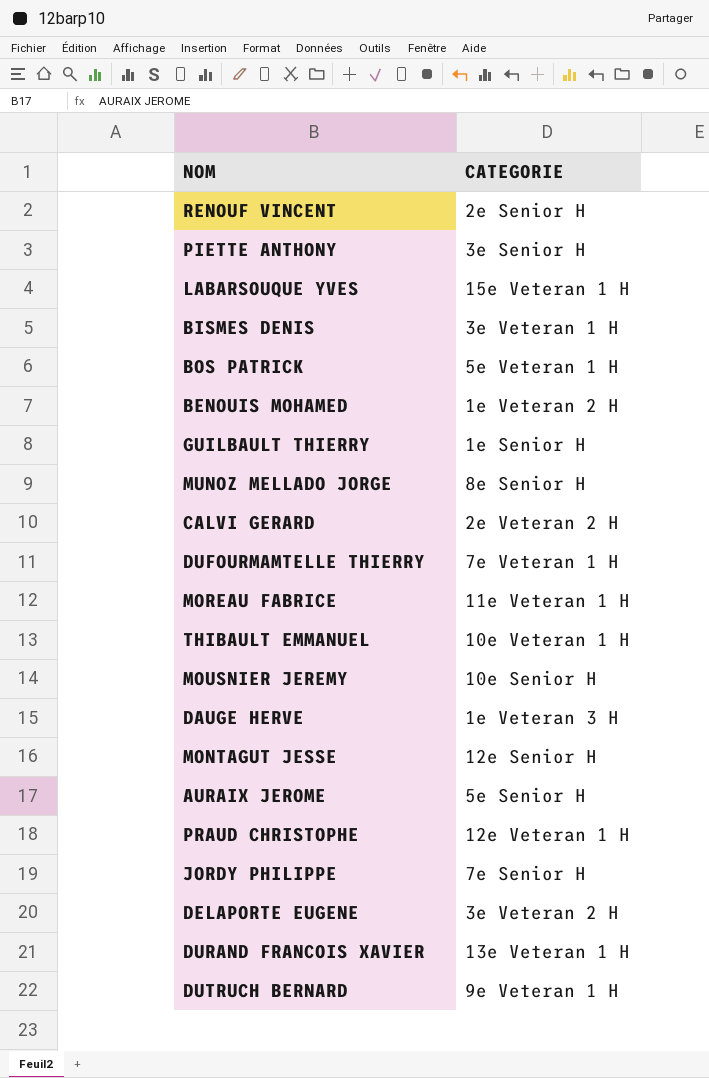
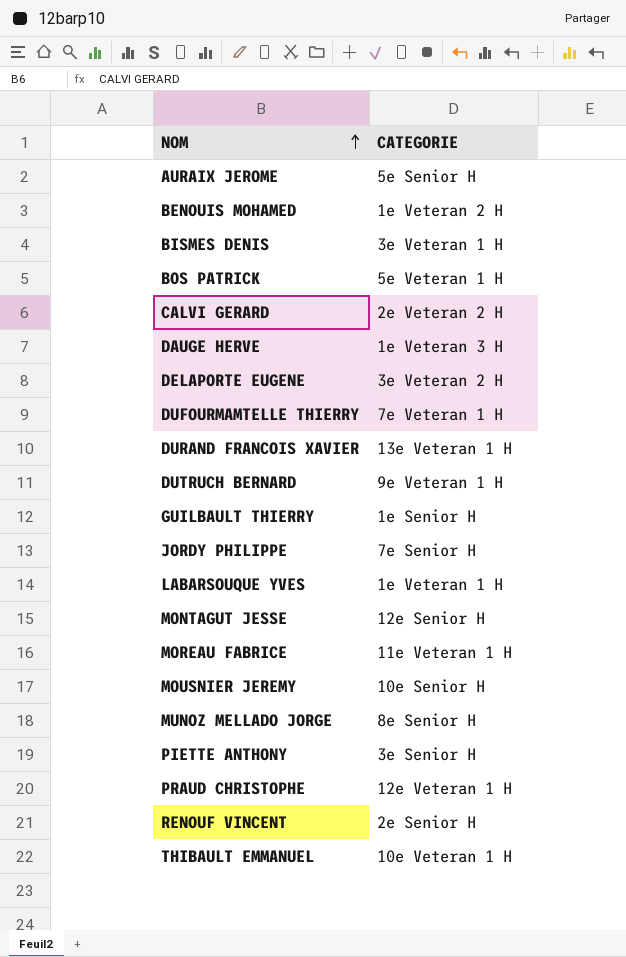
row order: none -> NOM ascending
LABARSOUQUE YVES | CATEGORIE: 15e Veteran 1 H -> 1e Veteran 1 H

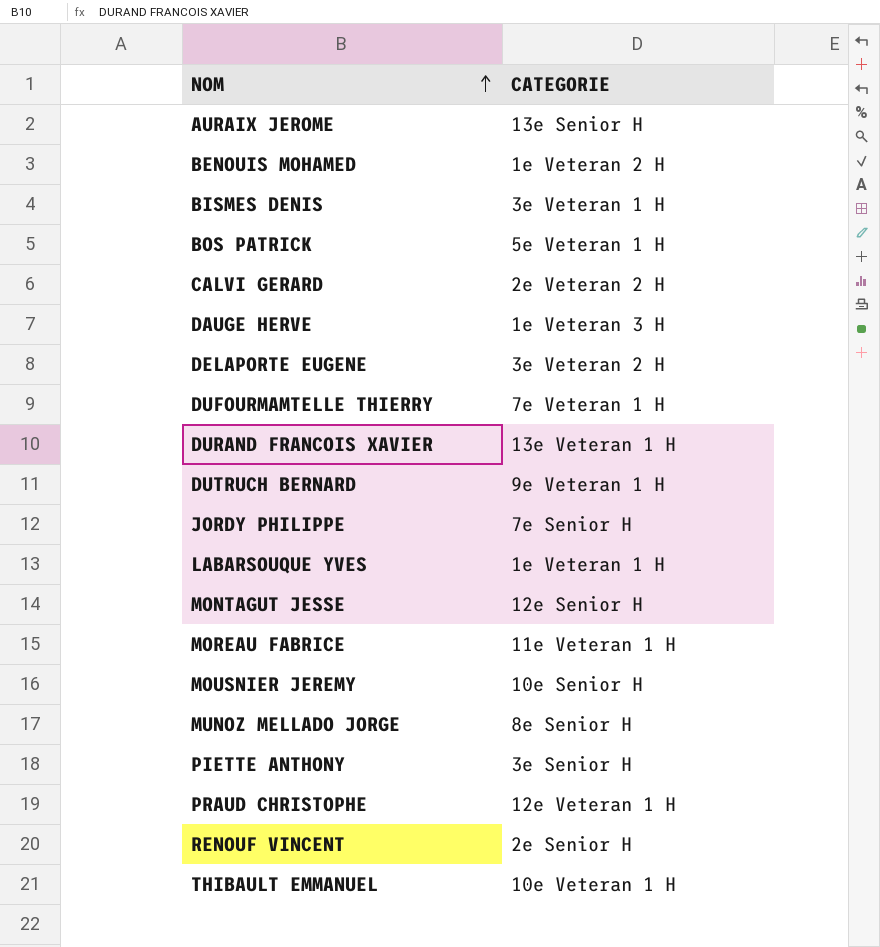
row GUILBAULT THIERRY: 1e Senior H -> none
AURAIX JEROME | CATEGORIE: 5e Senior H -> 13e Senior H

